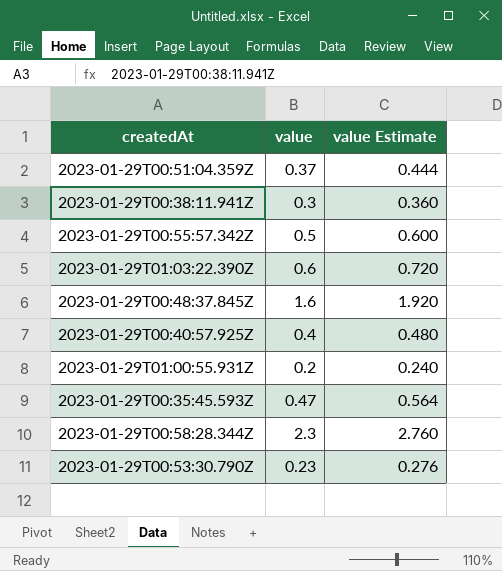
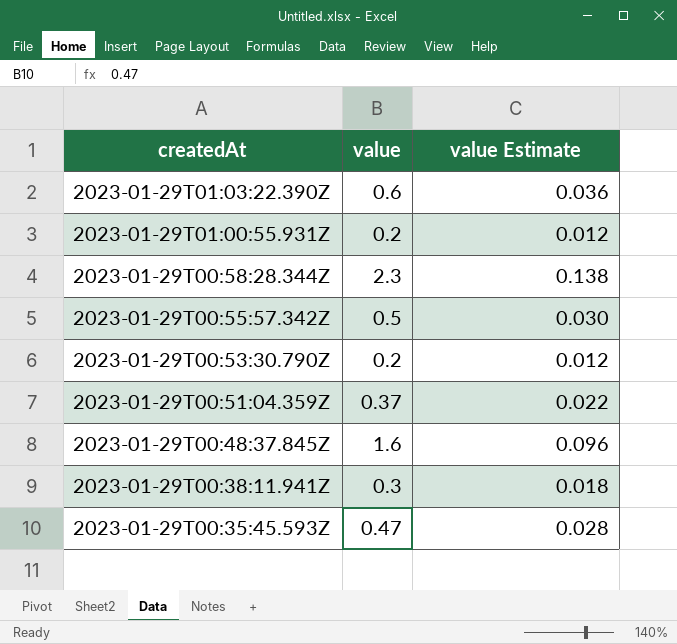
row order: none -> createdAt descending
column value Estimate | formula: [value] * 1.2 -> [value] * 0.06
row 2023-01-29T00:40:57.925Z: 0.4 | 0.480 -> none
2023-01-29T00:53:30.790Z | value: 0.23 -> 0.2

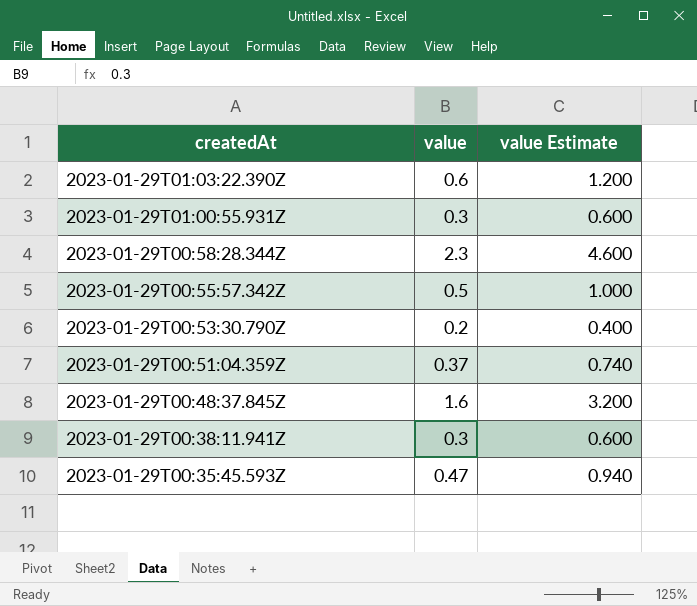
column value Estimate | formula: [value] * 0.06 -> [value] * 2
2023-01-29T01:00:55.931Z | value: 0.2 -> 0.3

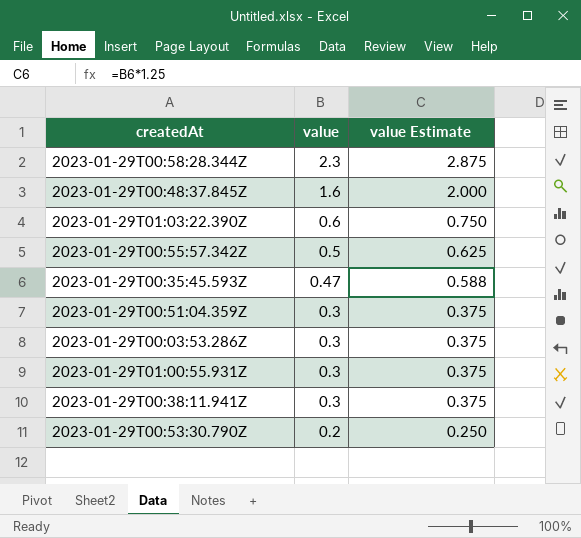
row order: createdAt descending -> value descending
column value Estimate | formula: [value] * 2 -> [value] * 1.25
2023-01-29T00:51:04.359Z | value: 0.37 -> 0.3
row 2023-01-29T00:03:53.286Z: none -> 0.3 | 0.375

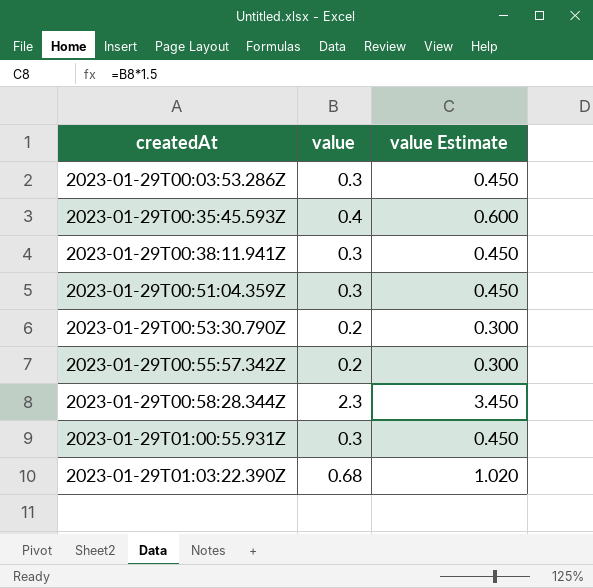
row order: value descending -> createdAt ascending
column value Estimate | formula: [value] * 1.25 -> [value] * 1.5
row 2023-01-29T00:48:37.845Z: 1.6 | 2.000 -> none
2023-01-29T00:35:45.593Z | value: 0.47 -> 0.4
2023-01-29T00:55:57.342Z | value: 0.5 -> 0.2
2023-01-29T01:03:22.390Z | value: 0.6 -> 0.68

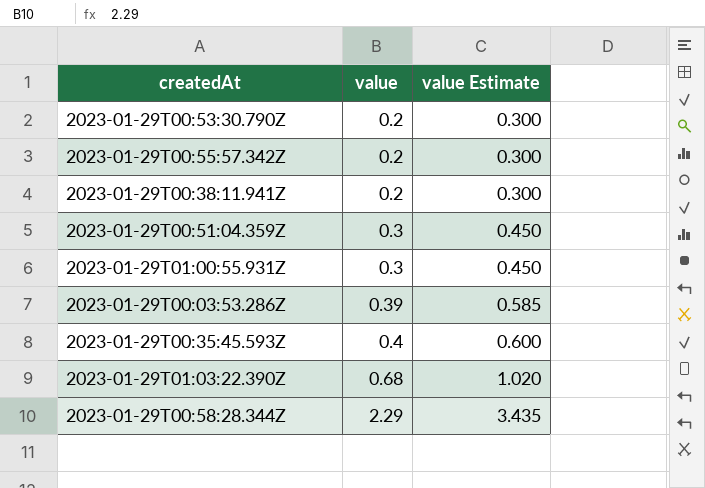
row order: createdAt ascending -> value ascending
2023-01-29T00:38:11.941Z | value: 0.3 -> 0.2
2023-01-29T00:38:11.941Z | value Estimate: 0.450 -> 0.300
2023-01-29T00:03:53.286Z | value: 0.3 -> 0.39
2023-01-29T00:03:53.286Z | value Estimate: 0.450 -> 0.585
2023-01-29T00:58:28.344Z | value: 2.3 -> 2.29
2023-01-29T00:58:28.344Z | value Estimate: 3.450 -> 3.435

